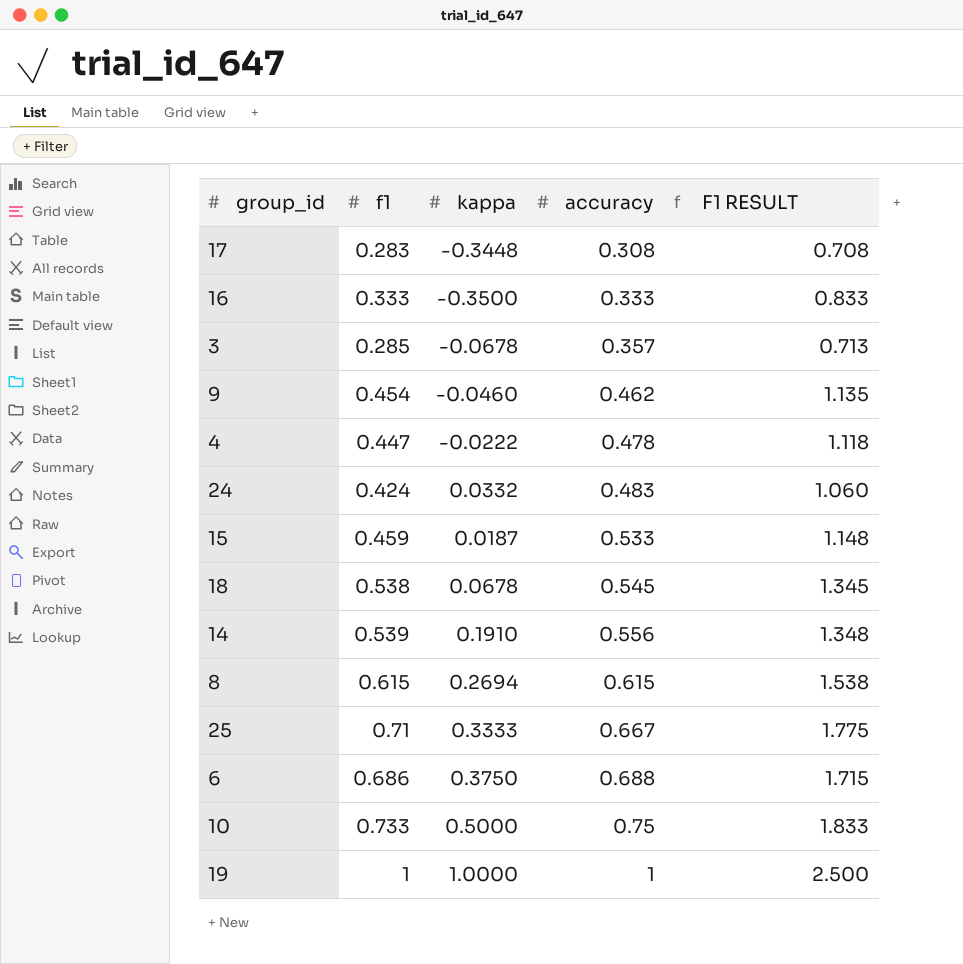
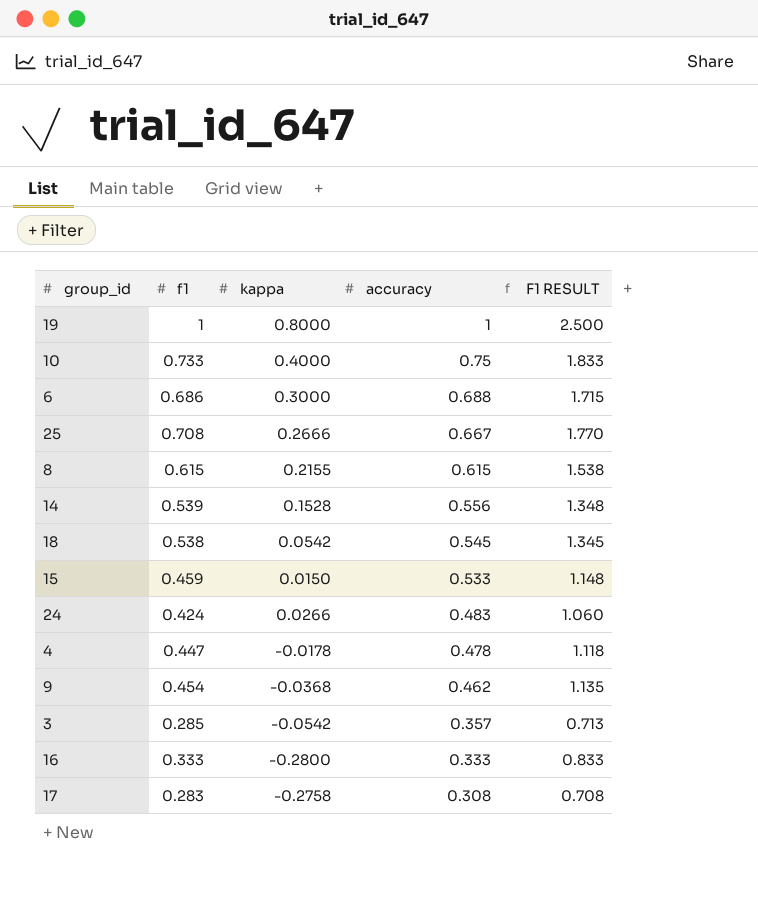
row order: accuracy ascending -> accuracy descending
19 | kappa: 1.0000 -> 0.8000
10 | kappa: 0.5000 -> 0.4000
6 | kappa: 0.3750 -> 0.3000
25 | f1: 0.71 -> 0.708
25 | kappa: 0.3333 -> 0.2666
25 | F1 RESULT: 1.775 -> 1.770
8 | kappa: 0.2694 -> 0.2155
14 | kappa: 0.1910 -> 0.1528
18 | kappa: 0.0678 -> 0.0542
15 | kappa: 0.0187 -> 0.0150
24 | kappa: 0.0332 -> 0.0266
4 | kappa: -0.0222 -> -0.0178
9 | kappa: -0.0460 -> -0.0368
3 | kappa: -0.0678 -> -0.0542
16 | kappa: -0.3500 -> -0.2800
17 | kappa: -0.3448 -> -0.2758

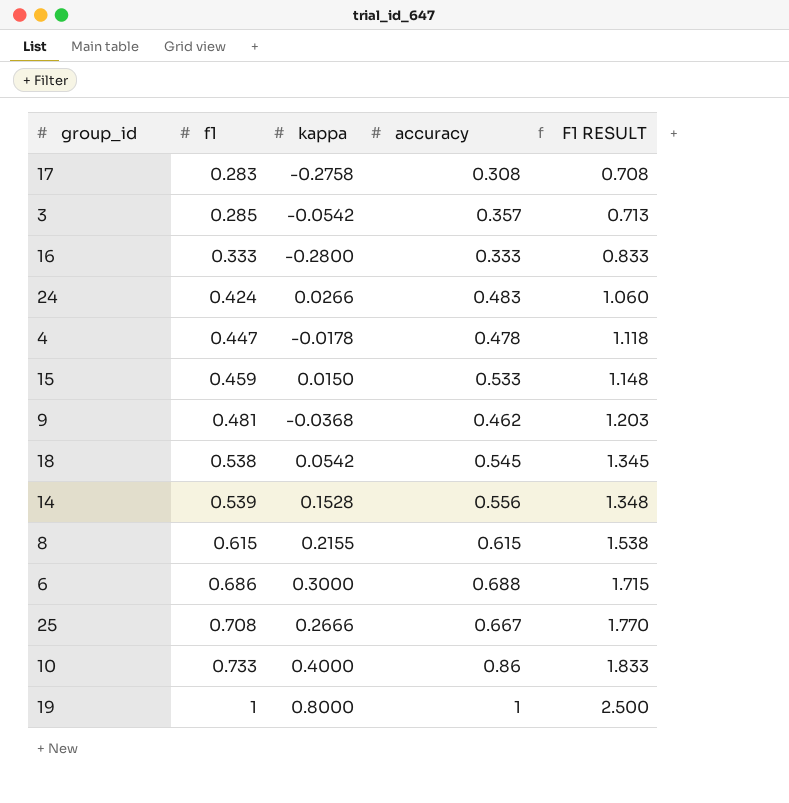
row order: accuracy descending -> f1 ascending
9 | f1: 0.454 -> 0.481
9 | F1 RESULT: 1.135 -> 1.203
10 | accuracy: 0.75 -> 0.86

